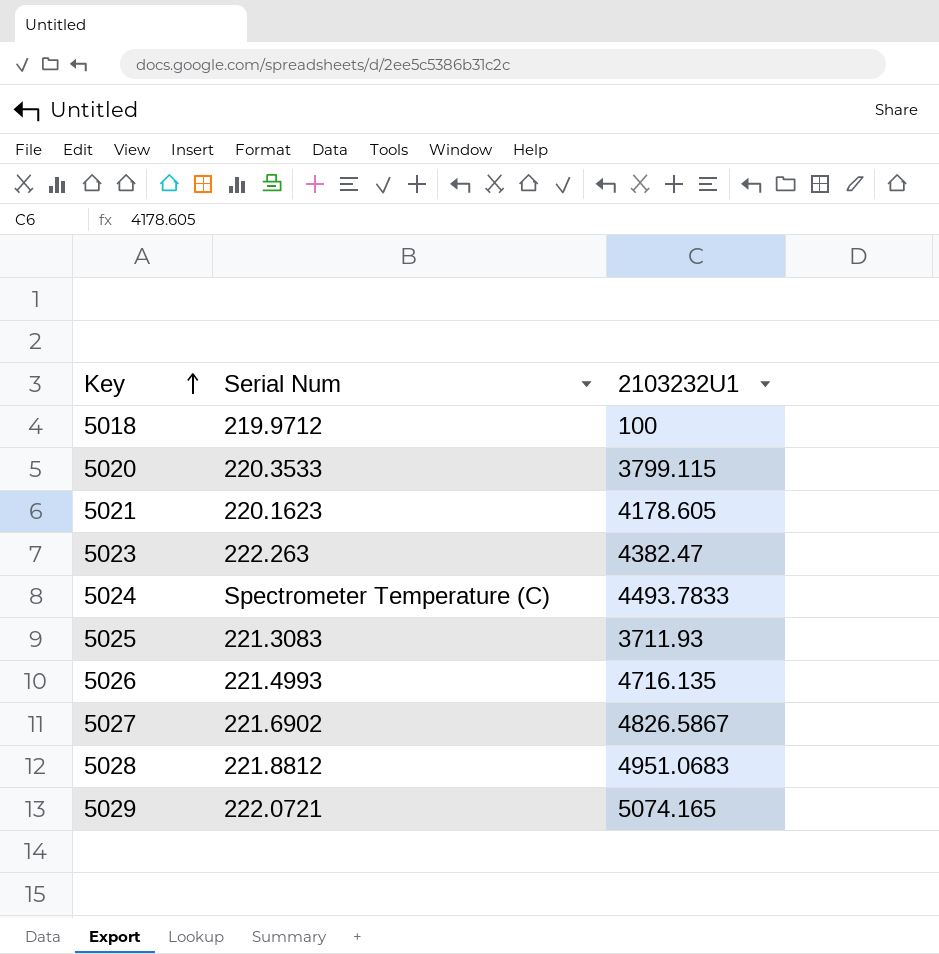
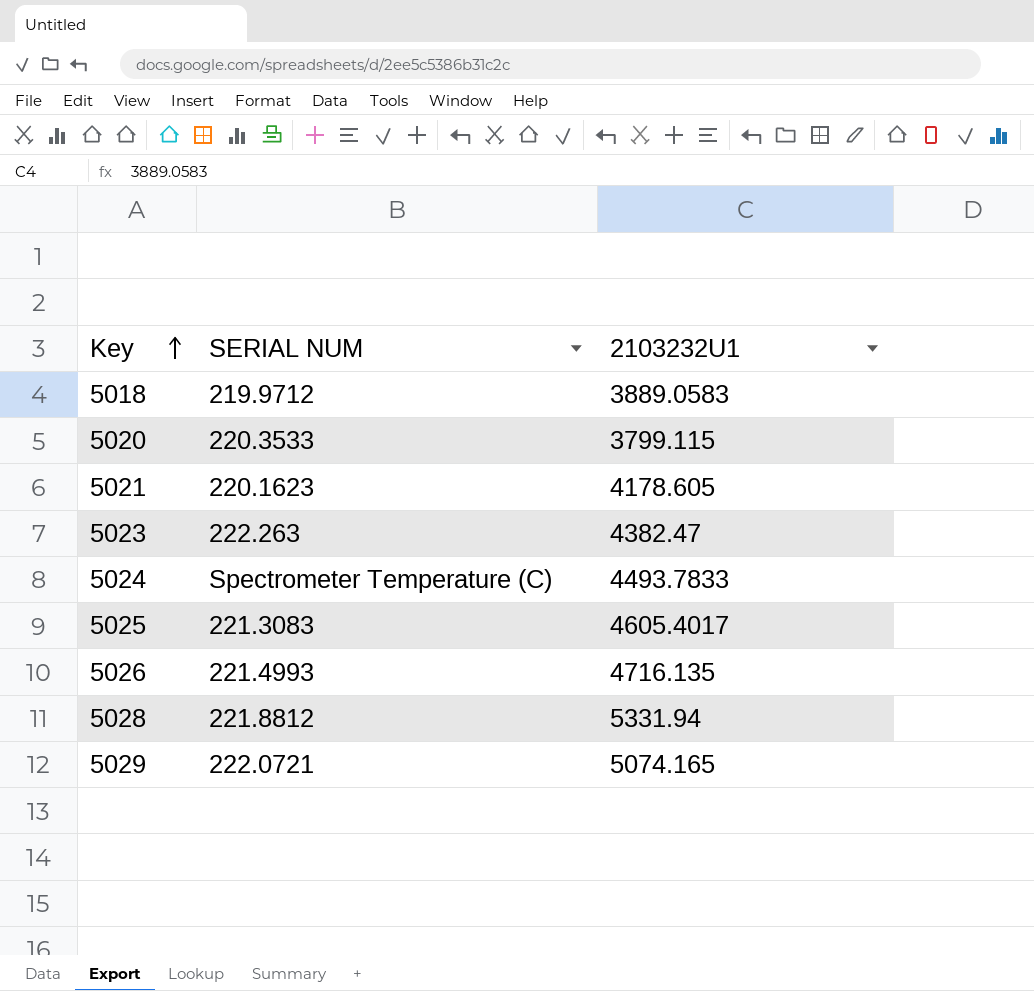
column name: Serial Num -> SERIAL NUM
row 5027: 221.6902 | 4826.5867 -> none
5018 | 2103232U1: 100 -> 3889.0583
5025 | 2103232U1: 3711.93 -> 4605.4017
5028 | 2103232U1: 4951.0683 -> 5331.94

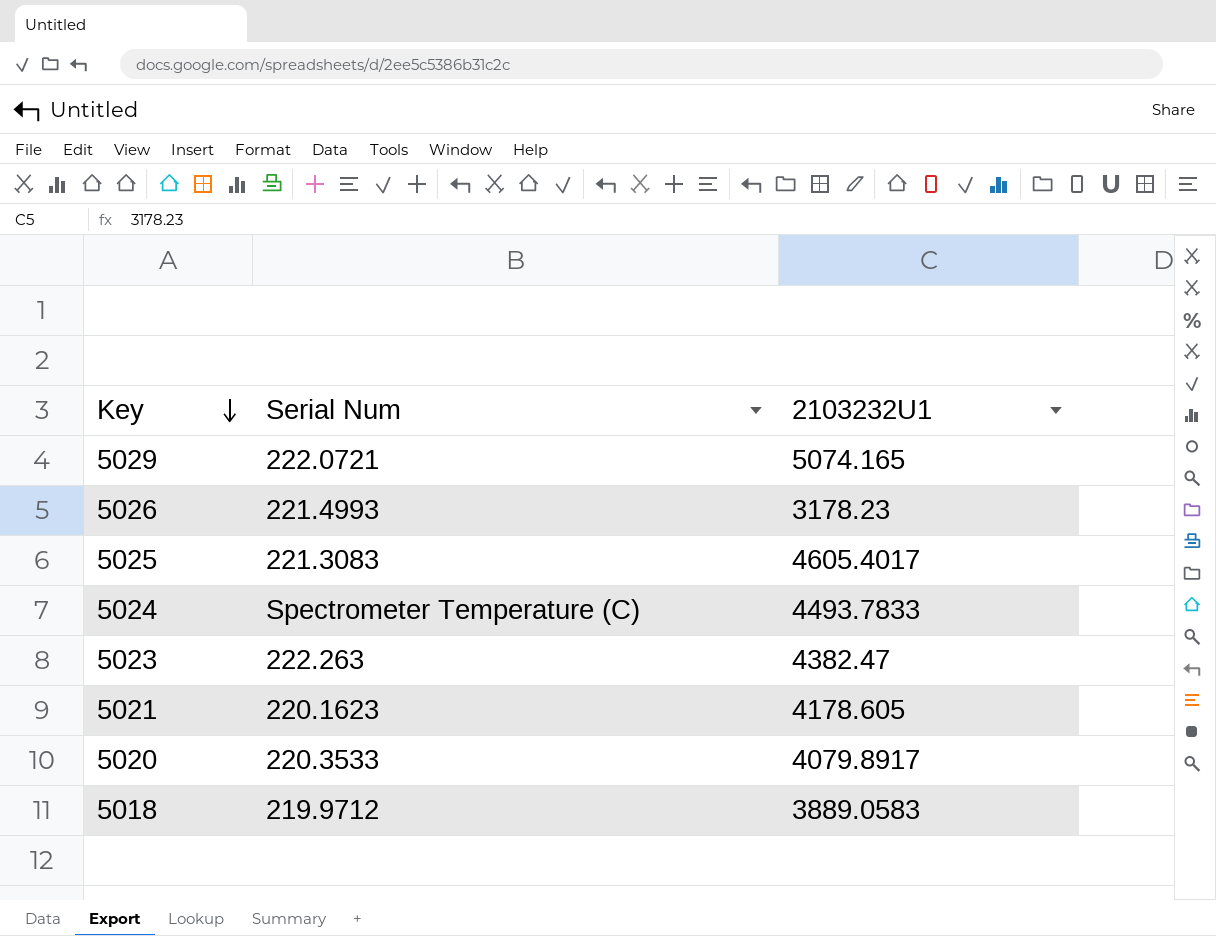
row order: Key ascending -> Key descending
column name: SERIAL NUM -> Serial Num
row 5028: 221.8812 | 5331.94 -> none
5026 | 2103232U1: 4716.135 -> 3178.23
5020 | 2103232U1: 3799.115 -> 4079.8917

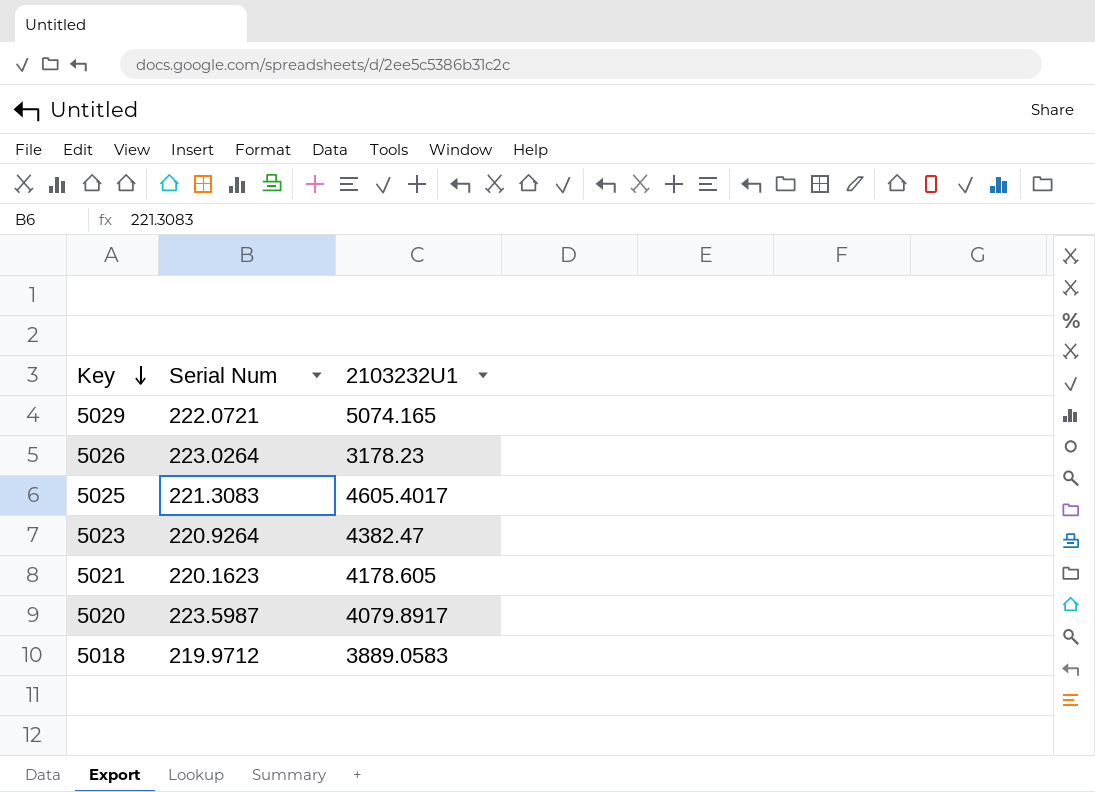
row 5024: Spectrometer Temperature (C) | 4493.7833 -> none
5026 | Serial Num: 221.4993 -> 223.0264
5023 | Serial Num: 222.263 -> 220.9264
5020 | Serial Num: 220.3533 -> 223.5987

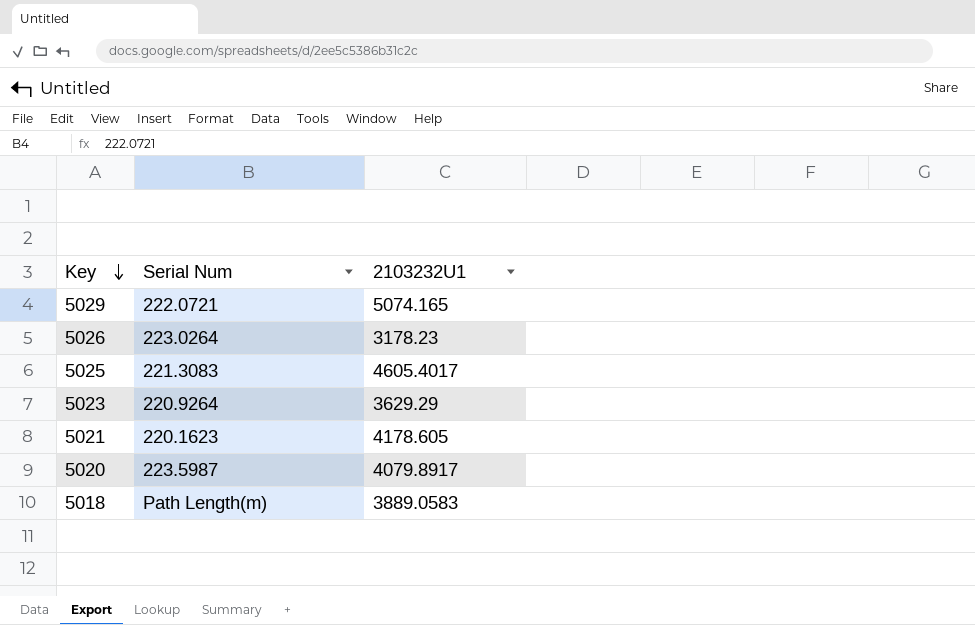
5023 | 2103232U1: 4382.47 -> 3629.29
5018 | Serial Num: 219.9712 -> Path Length(m)

